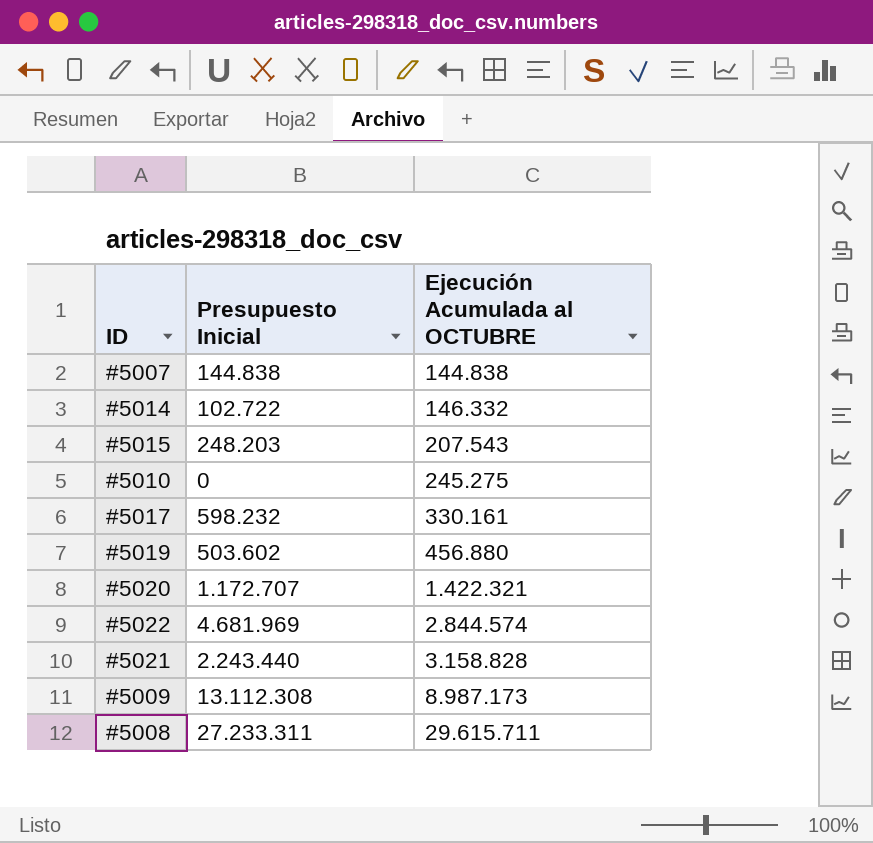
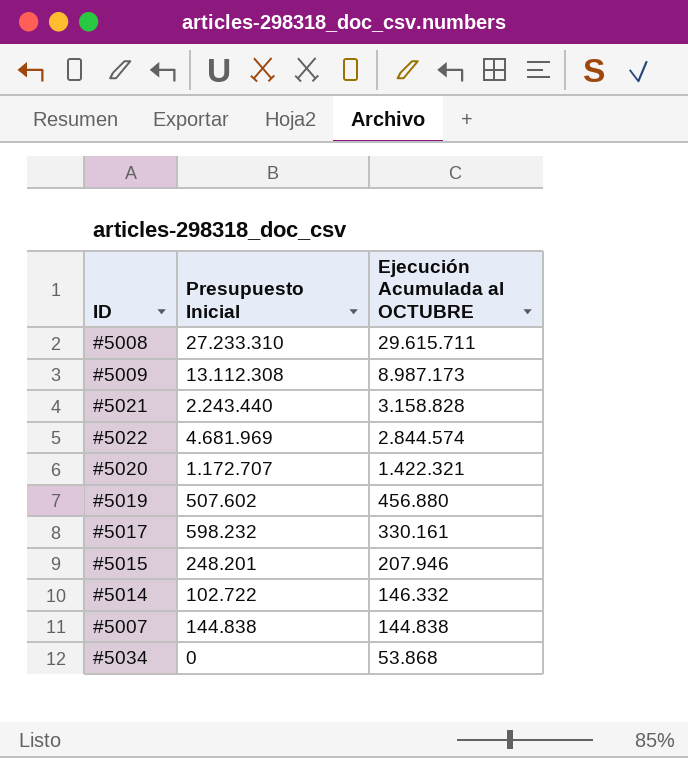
row order: Ejecución Acumulada al OCTUBRE ascending -> Ejecución Acumulada al OCTUBRE descending
row #5010: 0 | 245.275 -> none
#5008 | Presupuesto Inicial: 27.233.311 -> 27.233.310
#5019 | Presupuesto Inicial: 503.602 -> 507.602
#5015 | Presupuesto Inicial: 248.203 -> 248.201
#5015 | Ejecución Acumulada al OCTUBRE: 207.543 -> 207.946
row #5034: none -> 0 | 53.868

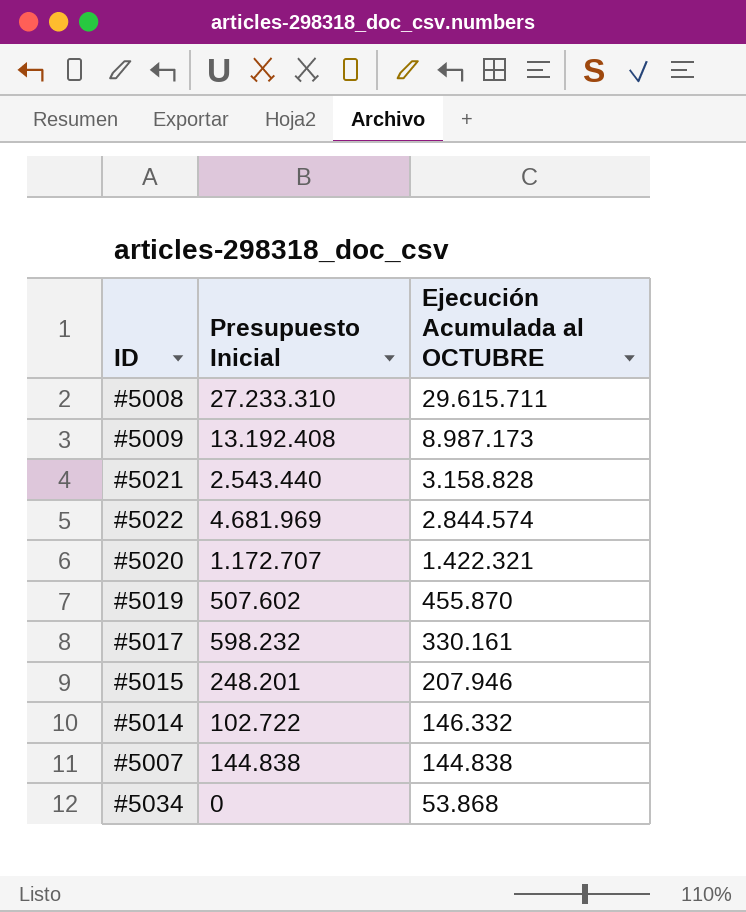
#5009 | Presupuesto Inicial: 13.112.308 -> 13.192.408
#5021 | Presupuesto Inicial: 2.243.440 -> 2.543.440
#5019 | Ejecución Acumulada al OCTUBRE: 456.880 -> 455.870

